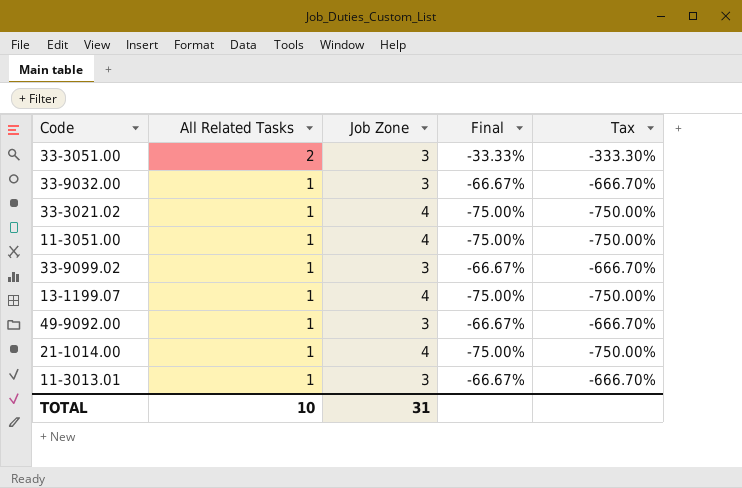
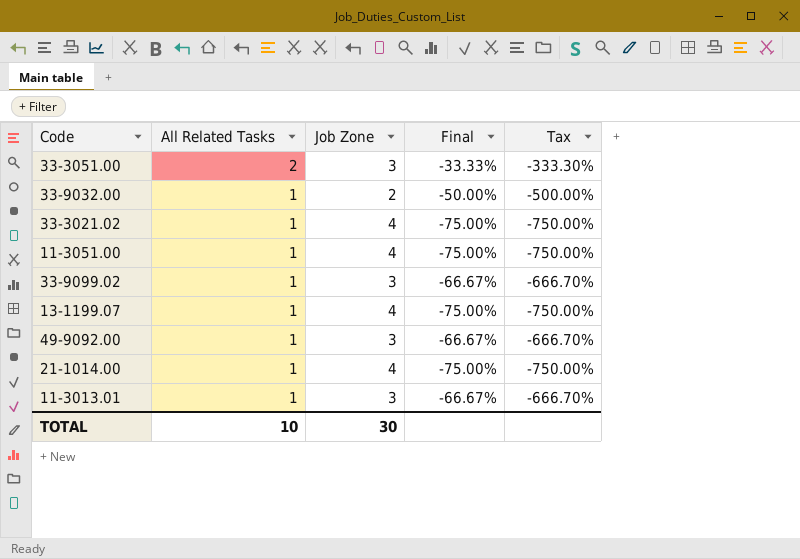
33-9032.00 | Job Zone: 3 -> 2
33-9032.00 | Final: -66.67% -> -50.00%
33-9032.00 | Tax: -666.70% -> -500.00%
TOTAL | Job Zone: 31 -> 30

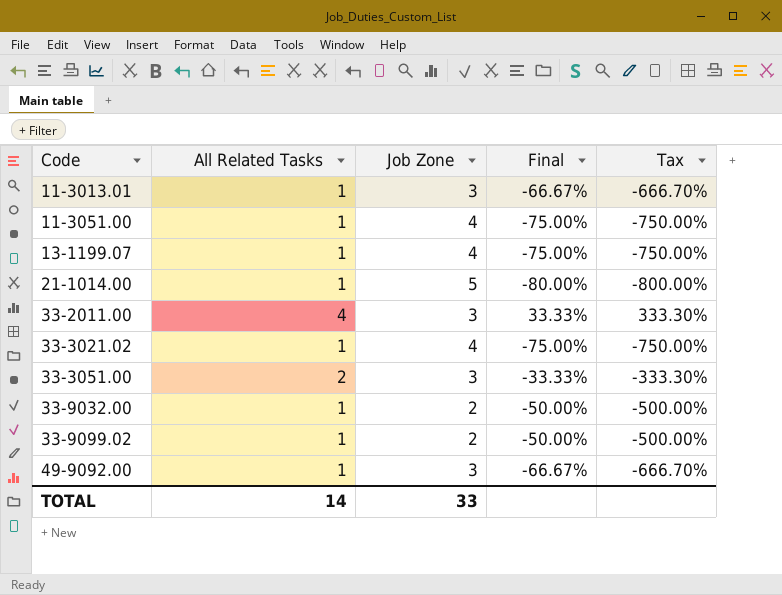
row order: All Related Tasks descending -> Code ascending
21-1014.00 | Job Zone: 4 -> 5
21-1014.00 | Final: -75.00% -> -80.00%
21-1014.00 | Tax: -750.00% -> -800.00%
row 33-2011.00: none -> 4 | 3 | 33.33% | 333.30%
33-9099.02 | Job Zone: 3 -> 2
33-9099.02 | Final: -66.67% -> -50.00%
33-9099.02 | Tax: -666.70% -> -500.00%
TOTAL | All Related Tasks: 10 -> 14
TOTAL | Job Zone: 30 -> 33

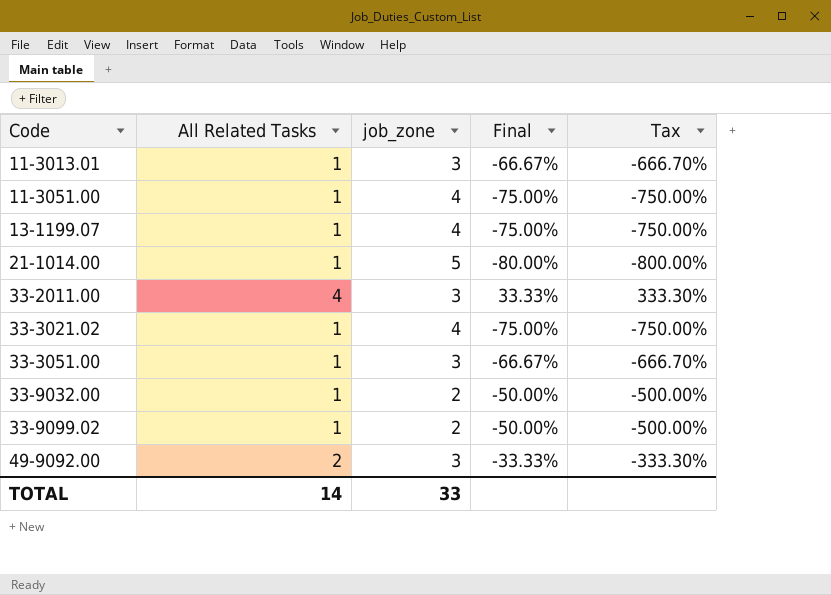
column name: Job Zone -> job_zone
33-3051.00 | All Related Tasks: 2 -> 1
33-3051.00 | Final: -33.33% -> -66.67%
33-3051.00 | Tax: -333.30% -> -666.70%
49-9092.00 | All Related Tasks: 1 -> 2
49-9092.00 | Final: -66.67% -> -33.33%
49-9092.00 | Tax: -666.70% -> -333.30%

